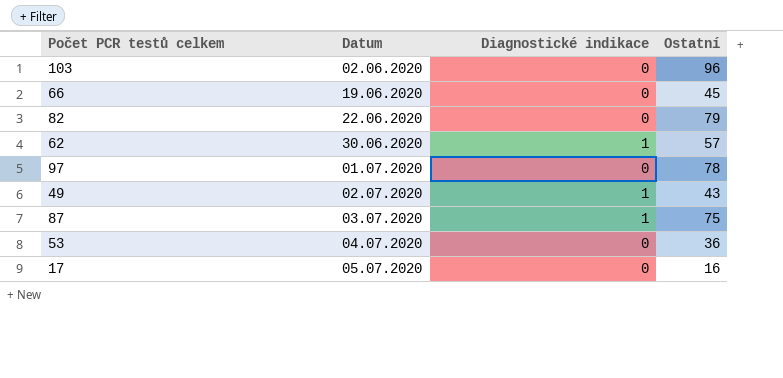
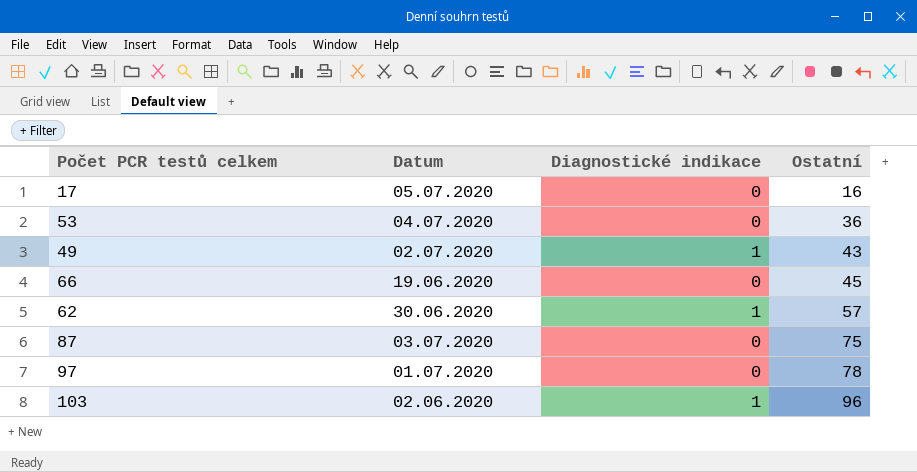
row order: Datum ascending -> Ostatní ascending
row 82: 22.06.2020 | 0 | 79 -> none
87 | Diagnostické indikace: 1 -> 0
103 | Diagnostické indikace: 0 -> 1

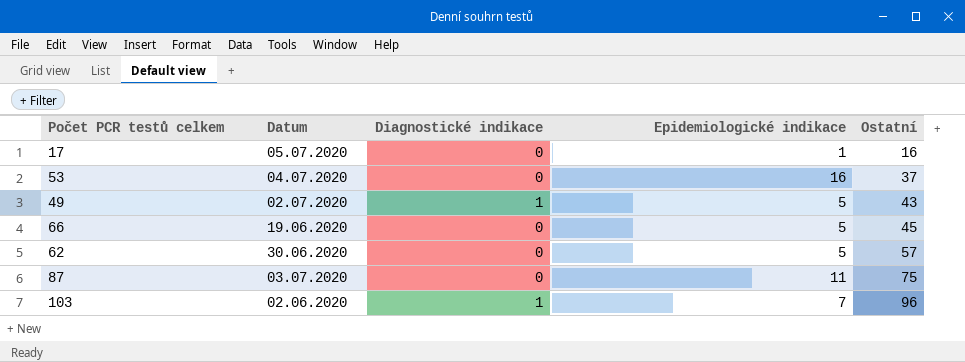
column Epidemiologické indikace | position: none -> 4
row 97: 01.07.2020 | 0 | 78 -> none
53 | Ostatní: 36 -> 37
62 | Diagnostické indikace: 1 -> 0

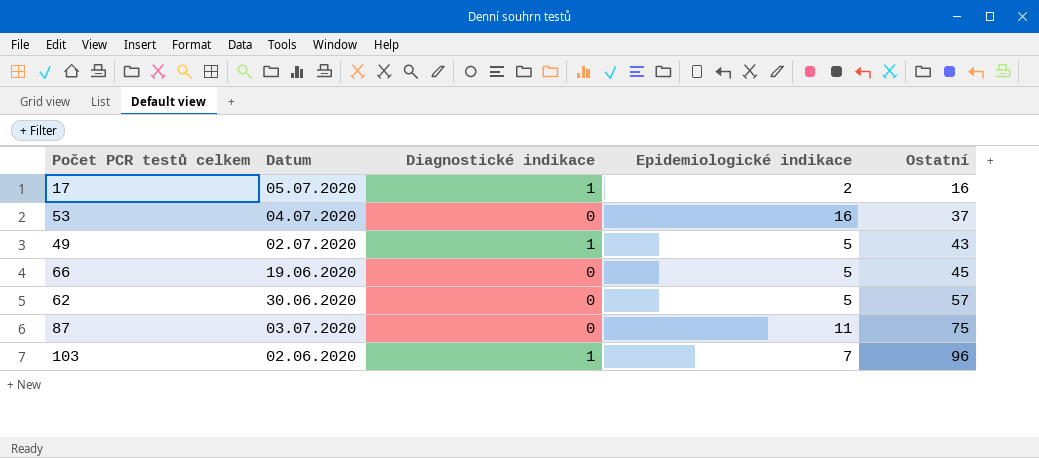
17 | Diagnostické indikace: 0 -> 1
17 | Epidemiologické indikace: 1 -> 2

